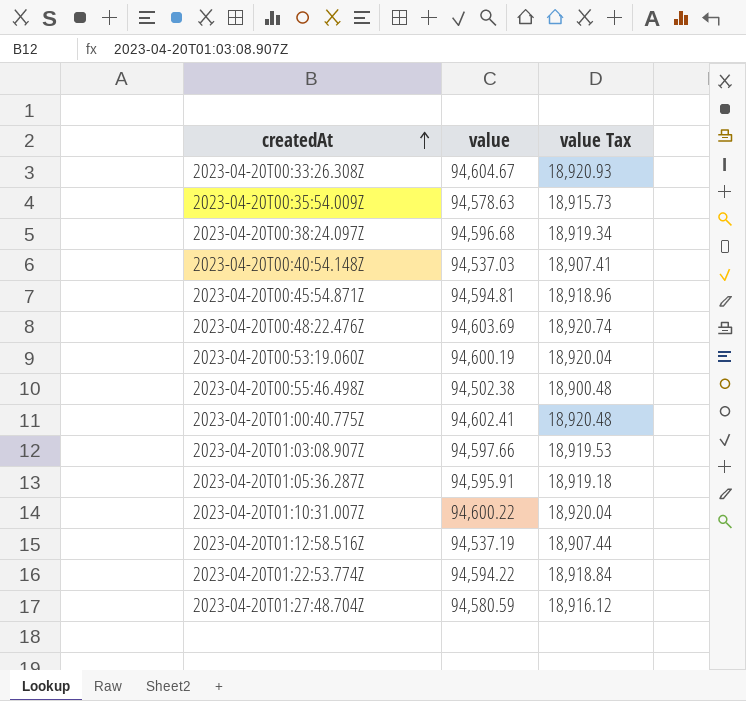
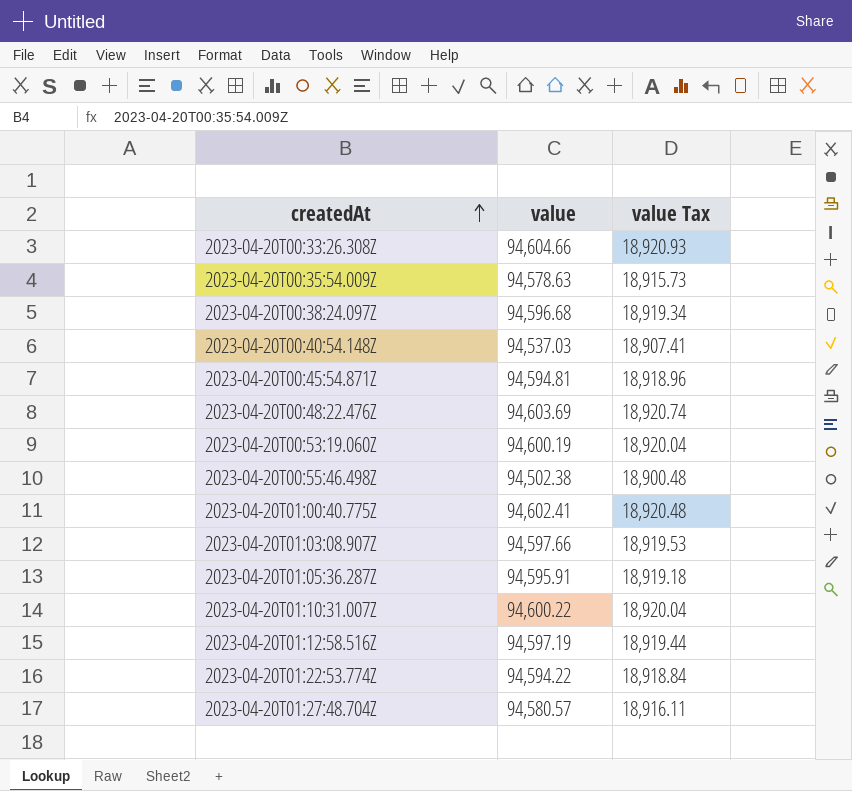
2023-04-20T00:33:26.308Z | value: 94,604.67 -> 94,604.66
2023-04-20T01:12:58.516Z | value: 94,537.19 -> 94,597.19
2023-04-20T01:12:58.516Z | value Tax: 18,907.44 -> 18,919.44
2023-04-20T01:27:48.704Z | value: 94,580.59 -> 94,580.57
2023-04-20T01:27:48.704Z | value Tax: 18,916.12 -> 18,916.11

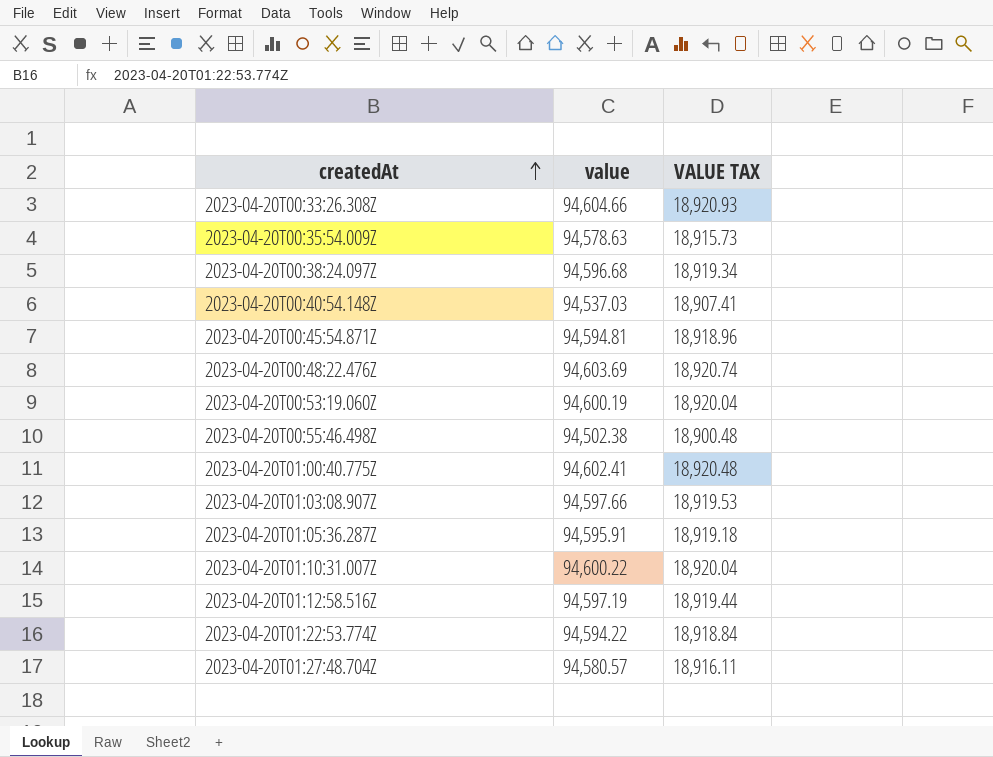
column name: value Tax -> VALUE TAX

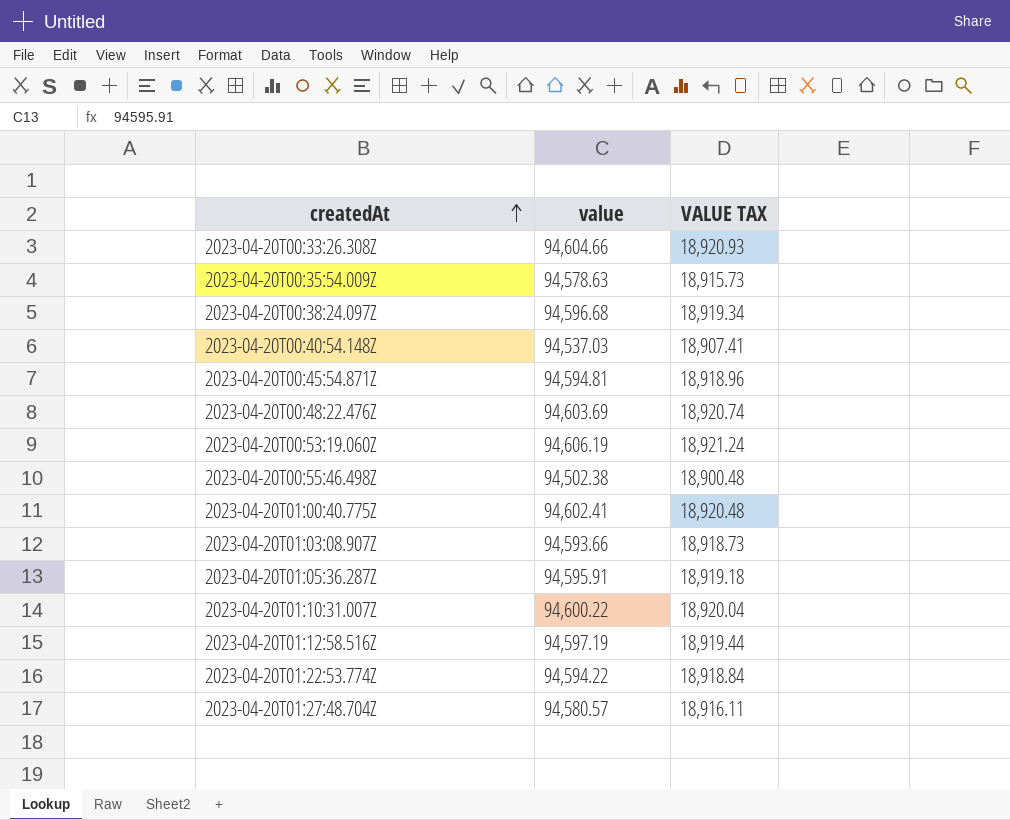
2023-04-20T00:53:19.060Z | value: 94,600.19 -> 94,606.19
2023-04-20T00:53:19.060Z | VALUE TAX: 18,920.04 -> 18,921.24
2023-04-20T01:03:08.907Z | value: 94,597.66 -> 94,593.66
2023-04-20T01:03:08.907Z | VALUE TAX: 18,919.53 -> 18,918.73

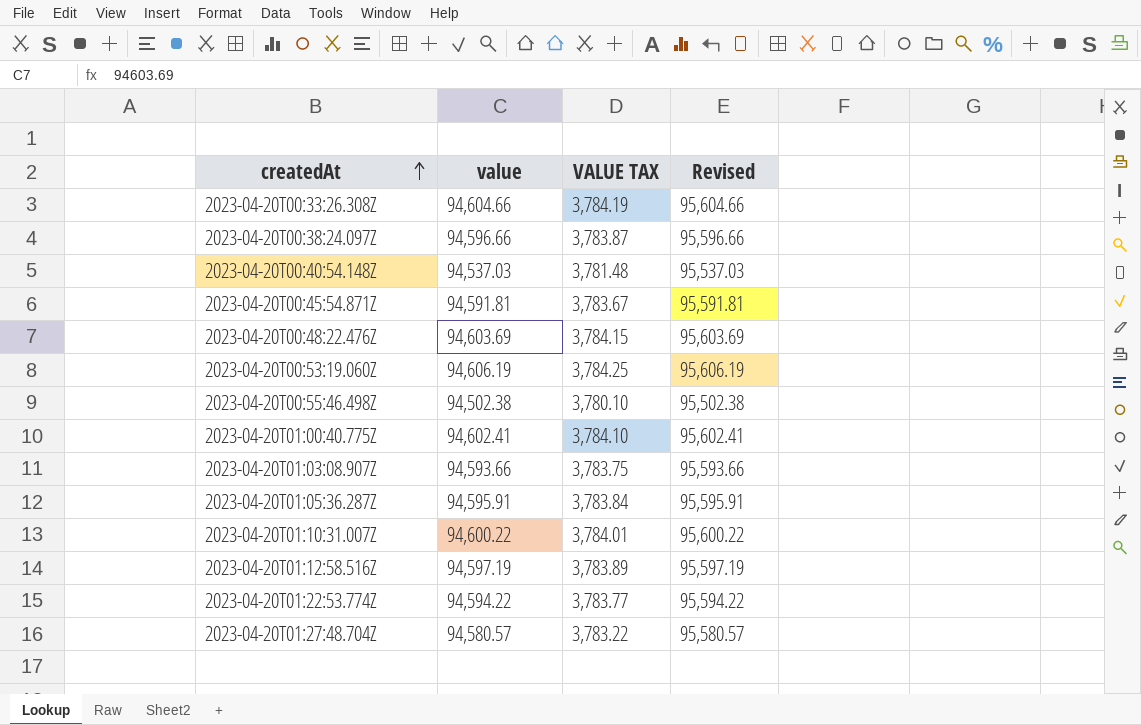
column VALUE TAX | formula: [value] * 0.2 -> [value] * 0.04
column Revised | formula: none -> [value] + 1000
row 2023-04-20T00:35:54.009Z: 94,578.63 | 18,915.73 -> none
2023-04-20T00:38:24.097Z | value: 94,596.68 -> 94,596.66
2023-04-20T00:45:54.871Z | value: 94,594.81 -> 94,591.81

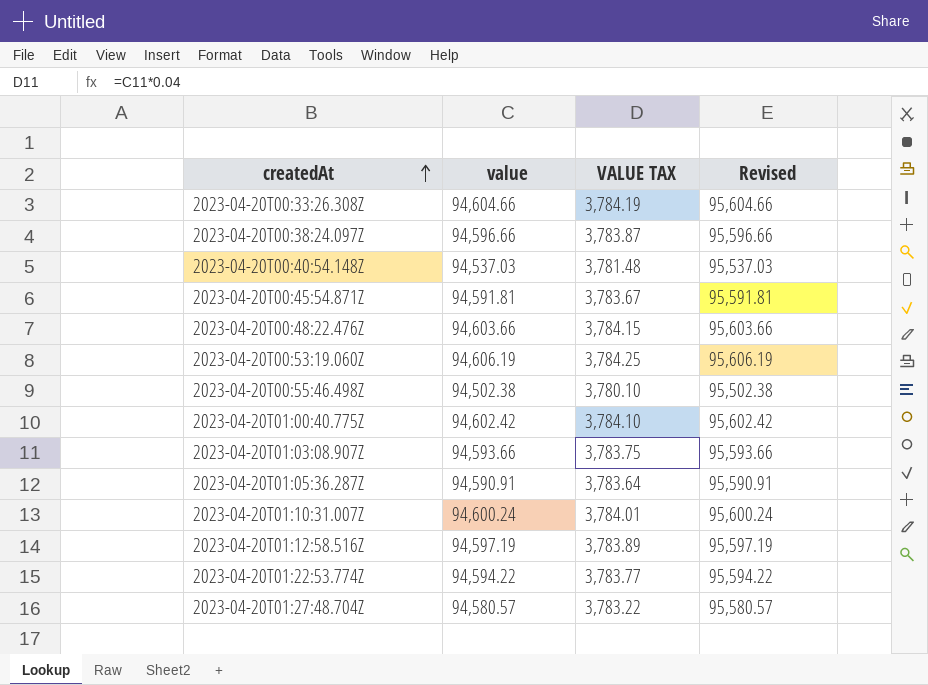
2023-04-20T00:48:22.476Z | value: 94,603.69 -> 94,603.66
2023-04-20T00:48:22.476Z | Revised: 95,603.69 -> 95,603.66
2023-04-20T01:00:40.775Z | value: 94,602.41 -> 94,602.42
2023-04-20T01:00:40.775Z | Revised: 95,602.41 -> 95,602.42
2023-04-20T01:05:36.287Z | value: 94,595.91 -> 94,590.91
2023-04-20T01:05:36.287Z | VALUE TAX: 3,783.84 -> 3,783.64
2023-04-20T01:05:36.287Z | Revised: 95,595.91 -> 95,590.91
2023-04-20T01:10:31.007Z | value: 94,600.22 -> 94,600.24
2023-04-20T01:10:31.007Z | Revised: 95,600.22 -> 95,600.24

